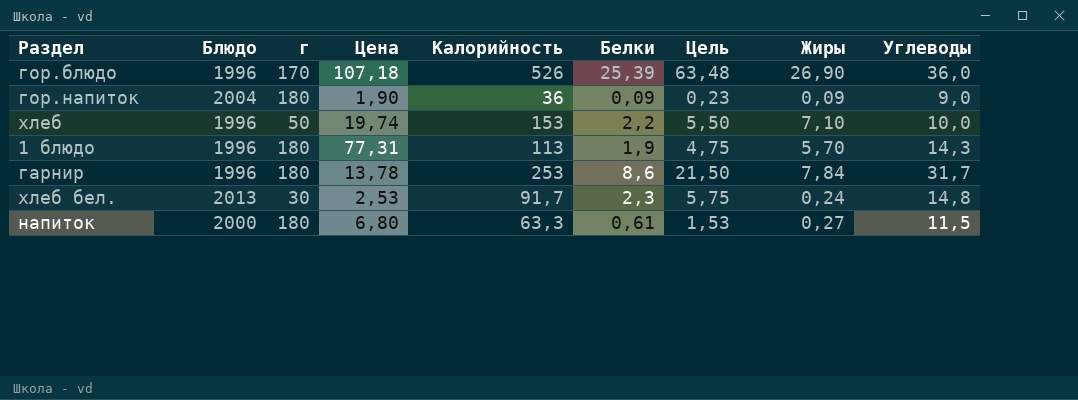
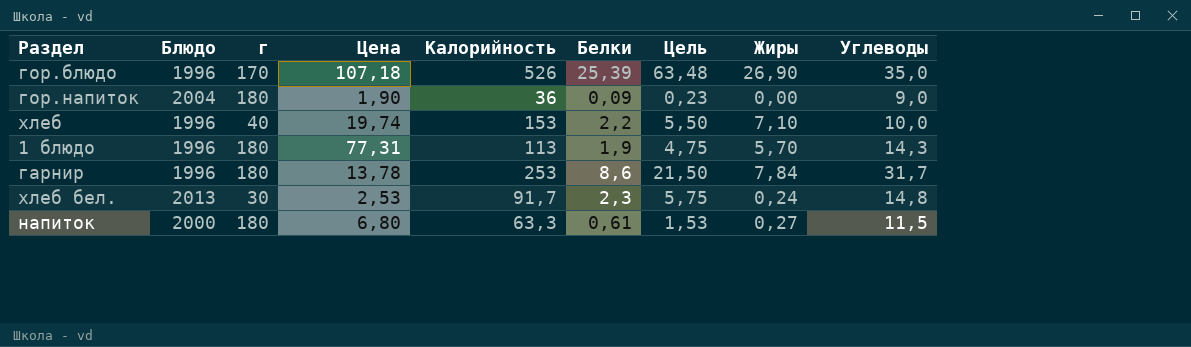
гор.блюдо | Углеводы: 36,0 -> 35,0
гор.напиток | Жиры: 0,09 -> 0,00
хлеб | г: 50 -> 40

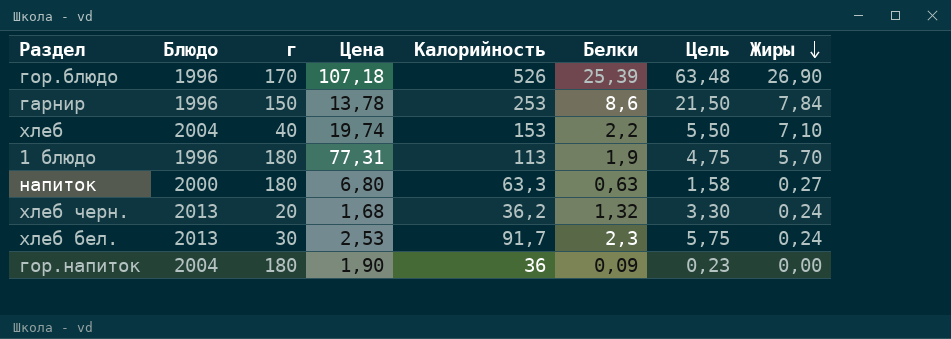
row order: none -> Жиры descending
column Углеводы | position: 9 -> none
гарнир | г: 180 -> 150
хлеб | Блюдо: 1996 -> 2004
напиток | Белки: 0,61 -> 0,63
напиток | Цель: 1,53 -> 1,58
row хлеб черн.: none -> 2013 | 20 | 1,68 | 36,2 | 1,32 | 3,30 | 0,24

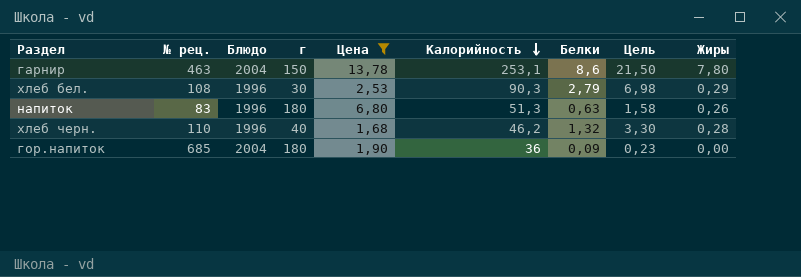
filter: none -> Цена <= 13,78
row order: Жиры descending -> Калорийность descending
column № рец. | position: none -> 2
гарнир | Блюдо: 1996 -> 2004
гарнир | Калорийность: 253 -> 253,1
гарнир | Жиры: 7,84 -> 7,80
хлеб бел. | Блюдо: 2013 -> 1996
хлеб бел. | Калорийность: 91,7 -> 90,3
хлеб бел. | Белки: 2,3 -> 2,79
хлеб бел. | Цель: 5,75 -> 6,98
хлеб бел. | Жиры: 0,24 -> 0,29
напиток | Блюдо: 2000 -> 1996
напиток | Калорийность: 63,3 -> 51,3
напиток | Жиры: 0,27 -> 0,26
хлеб черн. | Блюдо: 2013 -> 1996
хлеб черн. | г: 20 -> 40
хлеб черн. | Калорийность: 36,2 -> 46,2
хлеб черн. | Жиры: 0,24 -> 0,28

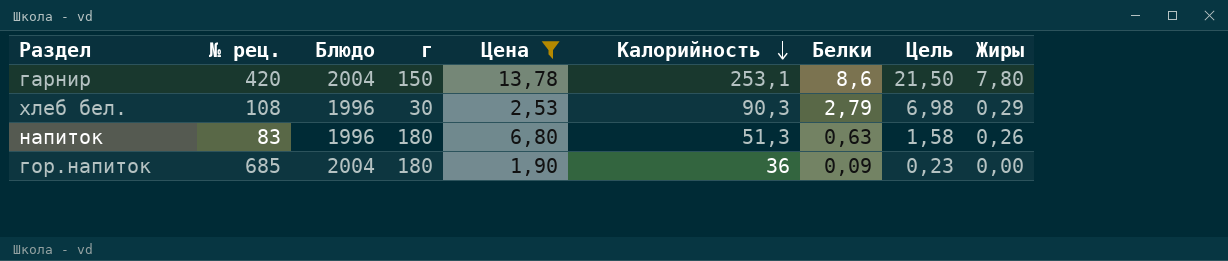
row хлеб черн.: 110 | 1996 | 40 | 1,68 | 46,2 | 1,32 | 3,30 | 0,28 -> none
гарнир | № рец.: 463 -> 420

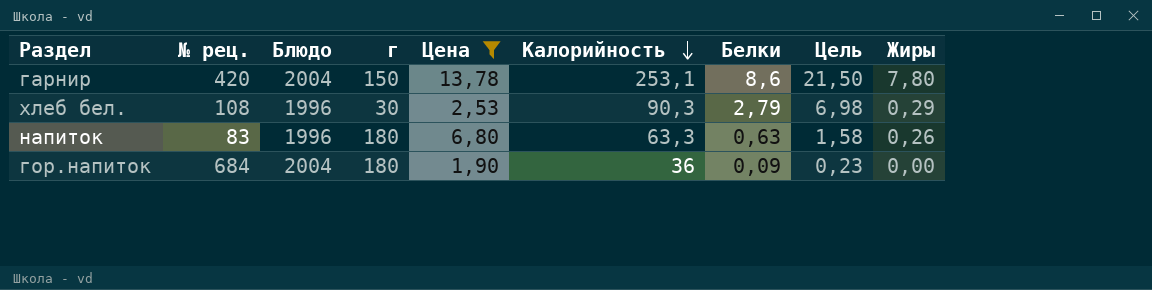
напиток | Калорийность: 51,3 -> 63,3
гор.напиток | № рец.: 685 -> 684

